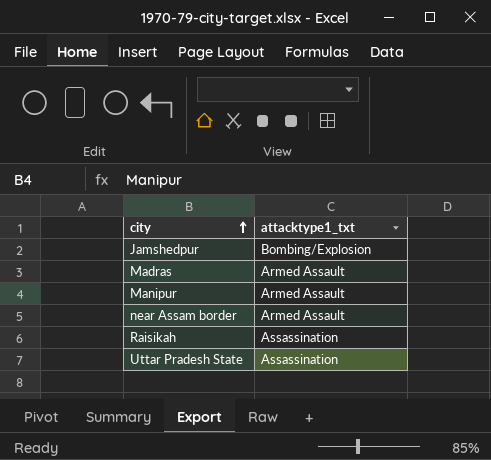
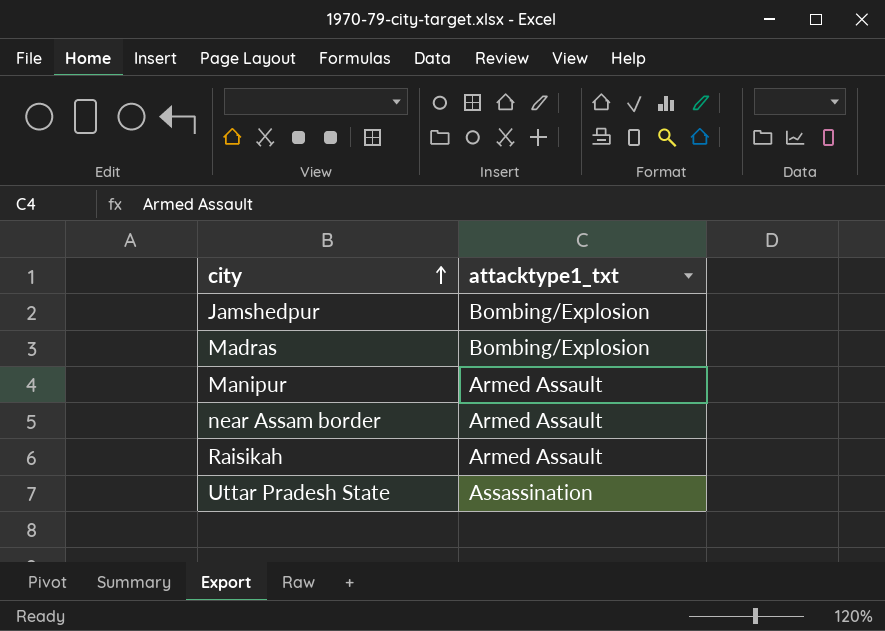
Madras | attacktype1_txt: Armed Assault -> Bombing/Explosion
Raisikah | attacktype1_txt: Assassination -> Armed Assault

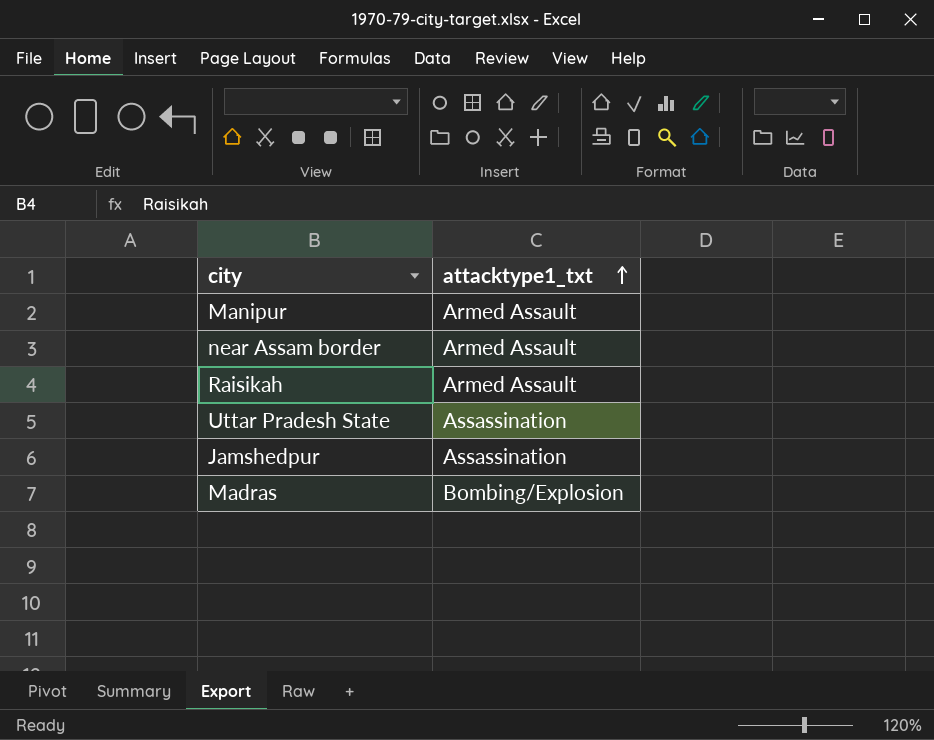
row order: city ascending -> attacktype1_txt ascending
Jamshedpur | attacktype1_txt: Bombing/Explosion -> Assassination

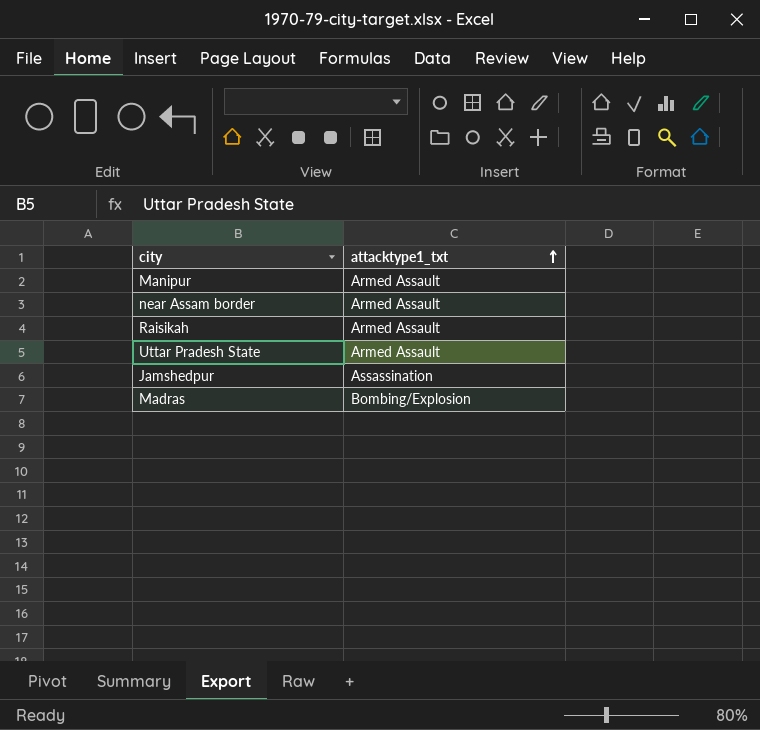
Uttar Pradesh State | attacktype1_txt: Assassination -> Armed Assault

